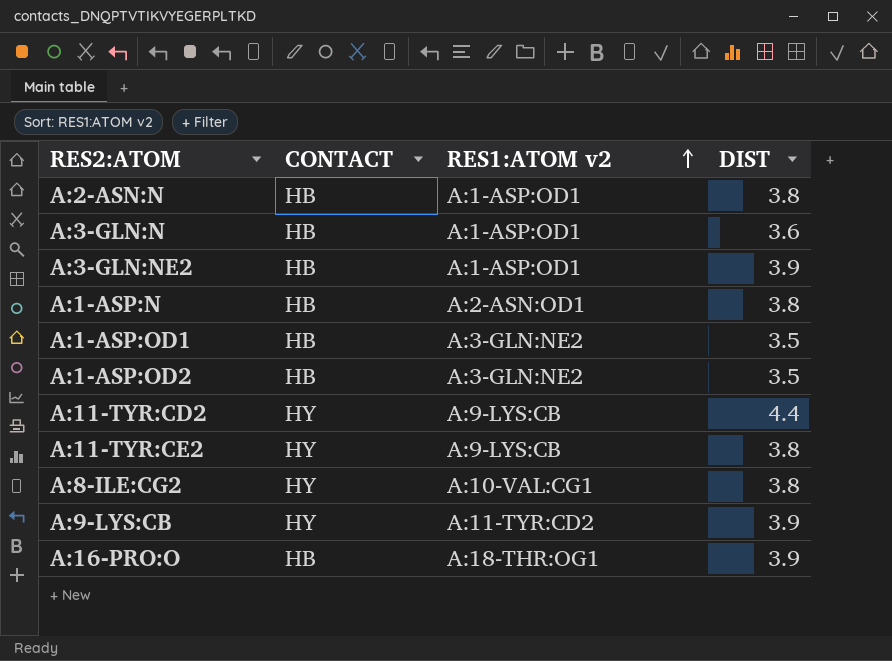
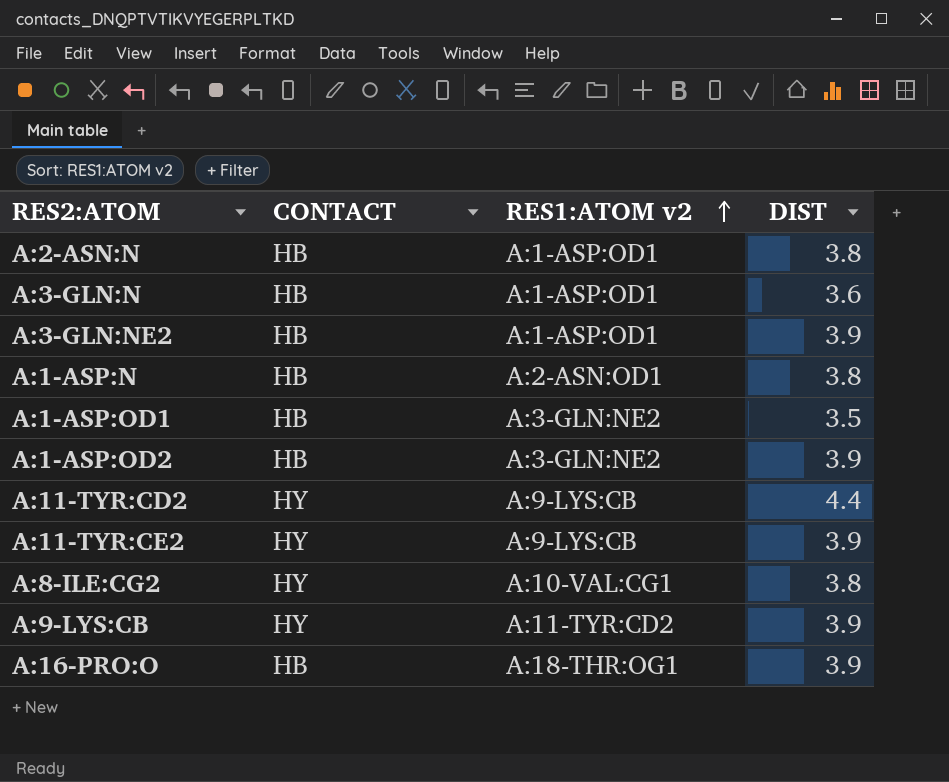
A:1-ASP:OD2 | DIST: 3.5 -> 3.9
A:11-TYR:CE2 | DIST: 3.8 -> 3.9

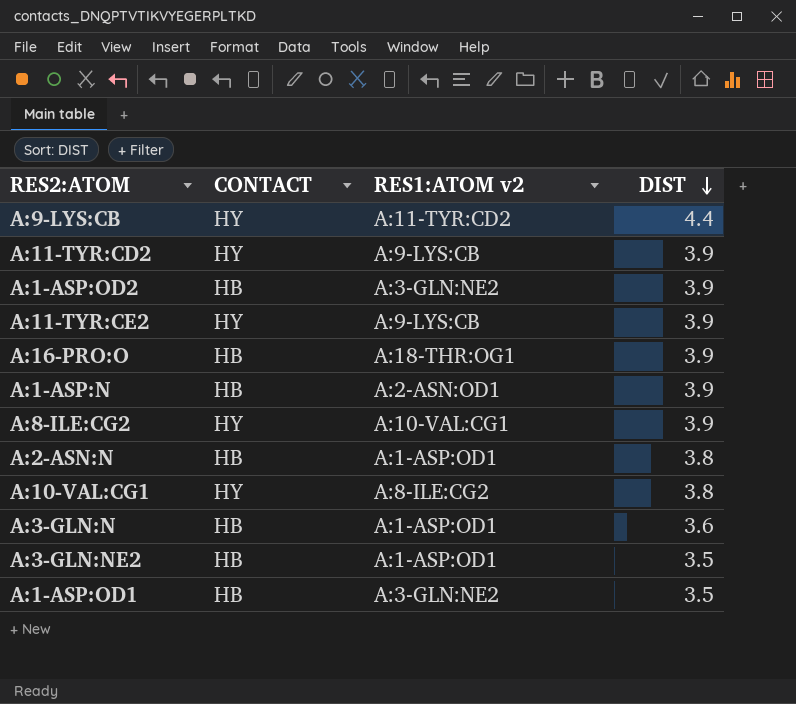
row order: RES1:ATOM v2 ascending -> DIST descending
A:9-LYS:CB | DIST: 3.9 -> 4.4
A:11-TYR:CD2 | DIST: 4.4 -> 3.9
A:1-ASP:N | DIST: 3.8 -> 3.9
A:8-ILE:CG2 | DIST: 3.8 -> 3.9
row A:10-VAL:CG1: none -> HY | A:8-ILE:CG2 | 3.8
A:3-GLN:NE2 | DIST: 3.9 -> 3.5

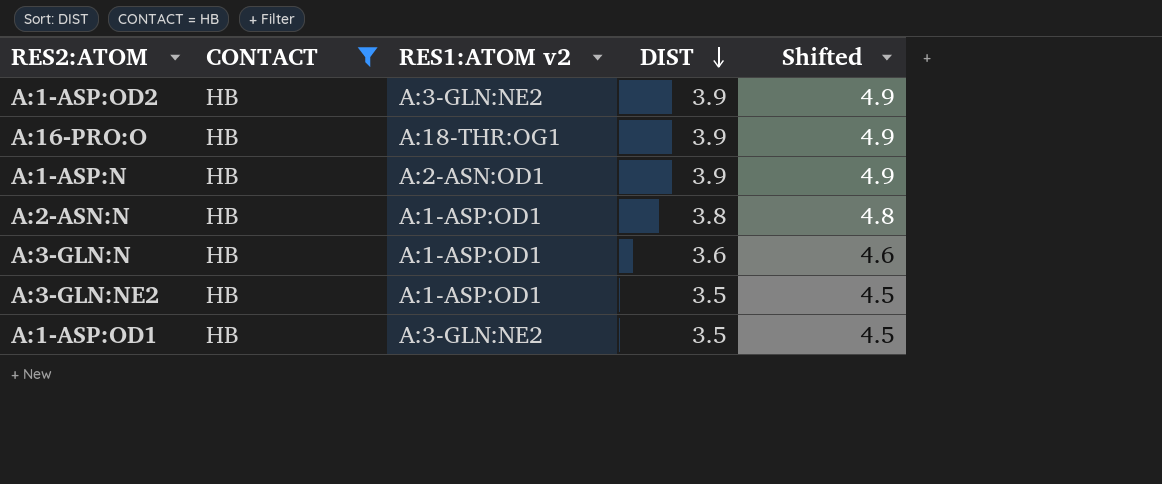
filter: none -> CONTACT = HB
column Shifted | formula: none -> [DIST] + 1

